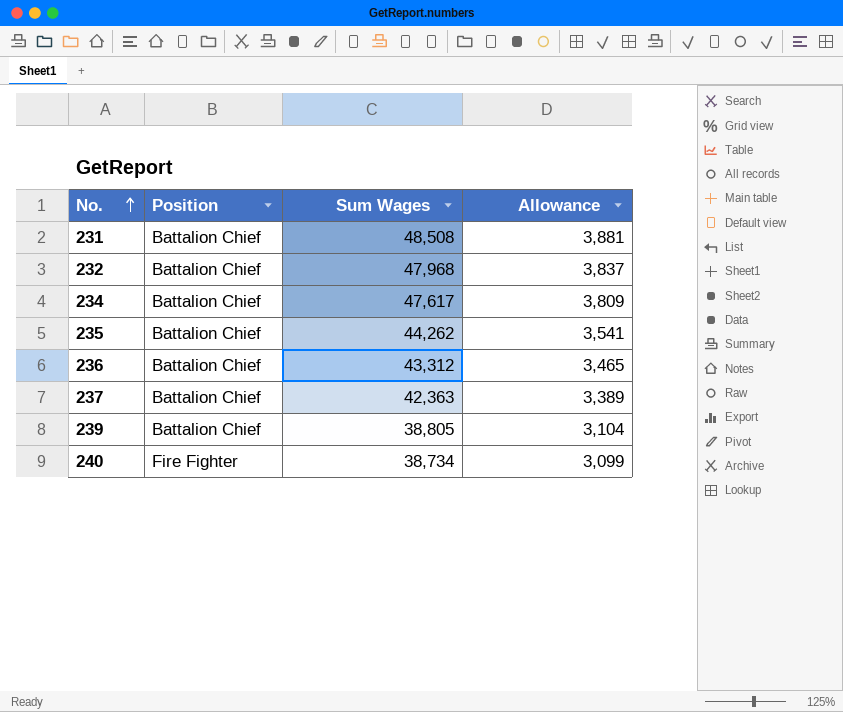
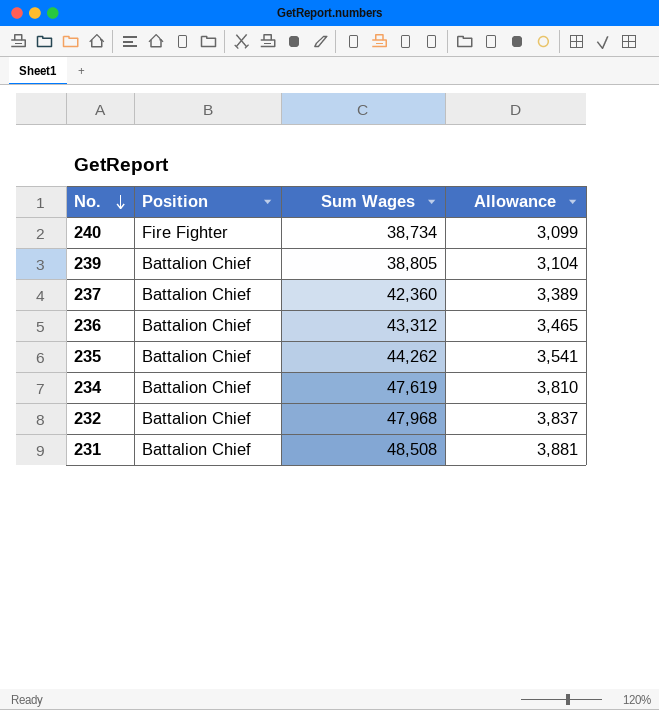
row order: No. ascending -> No. descending
237 | Sum Wages: 42,363 -> 42,360
234 | Sum Wages: 47,617 -> 47,619
234 | Allowance: 3,809 -> 3,810

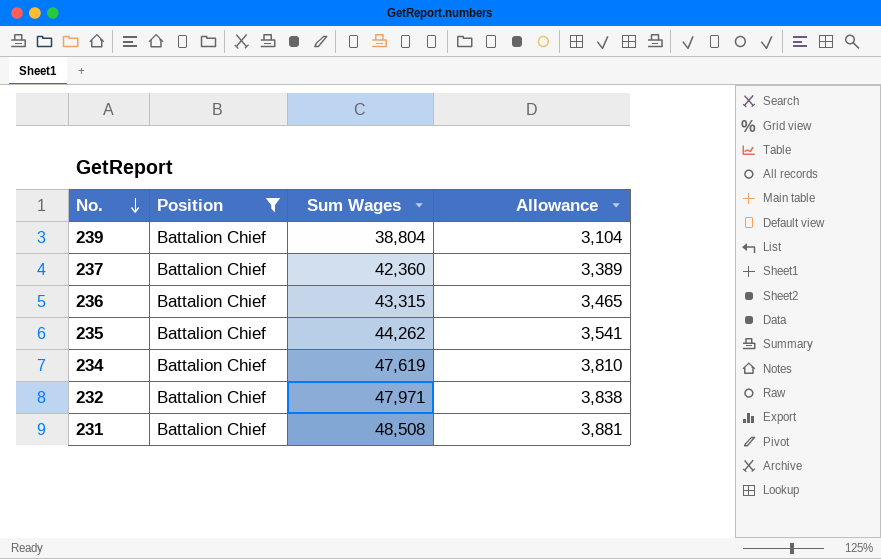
filter: none -> Position = Battalion Chief
239 | Sum Wages: 38,805 -> 38,804
236 | Sum Wages: 43,312 -> 43,315
232 | Sum Wages: 47,968 -> 47,971
232 | Allowance: 3,837 -> 3,838

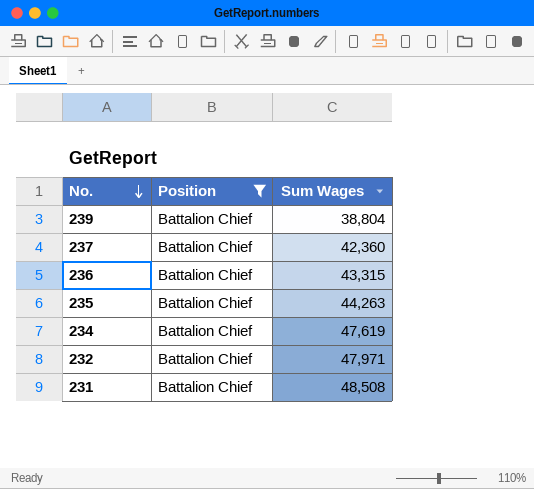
column Allowance | formula: [Sum Wages] * 0.08 -> none
235 | Sum Wages: 44,262 -> 44,263

